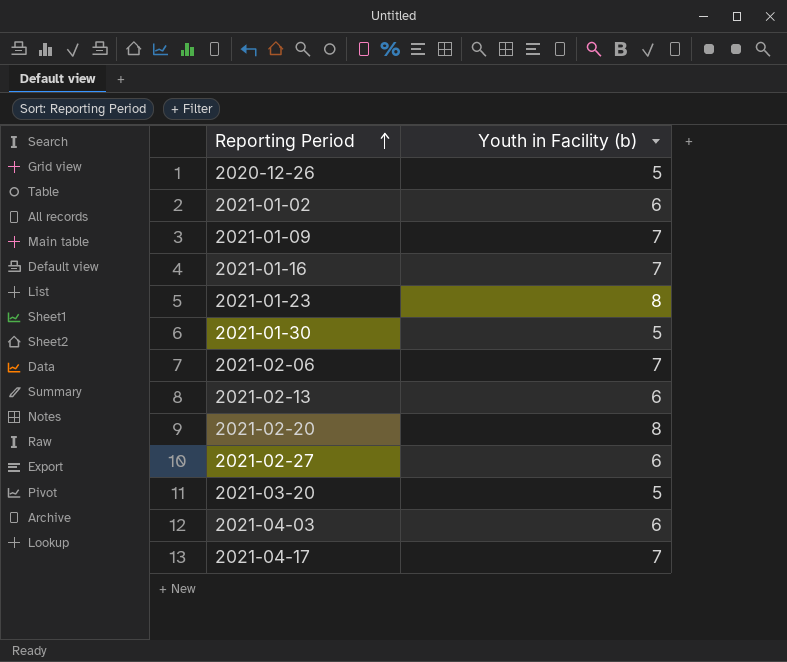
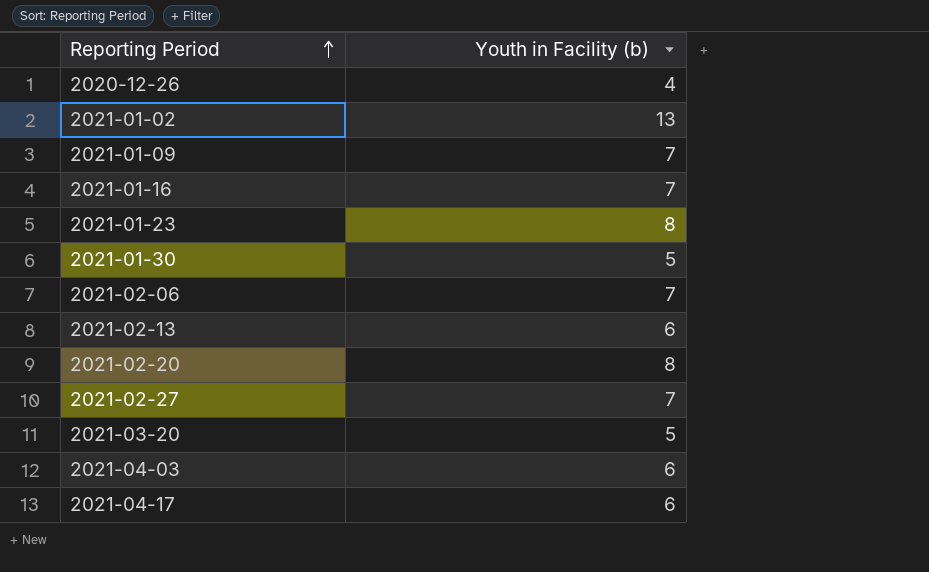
2020-12-26 | Youth in Facility (b): 5 -> 4
2021-01-02 | Youth in Facility (b): 6 -> 13
2021-02-27 | Youth in Facility (b): 6 -> 7
2021-04-17 | Youth in Facility (b): 7 -> 6

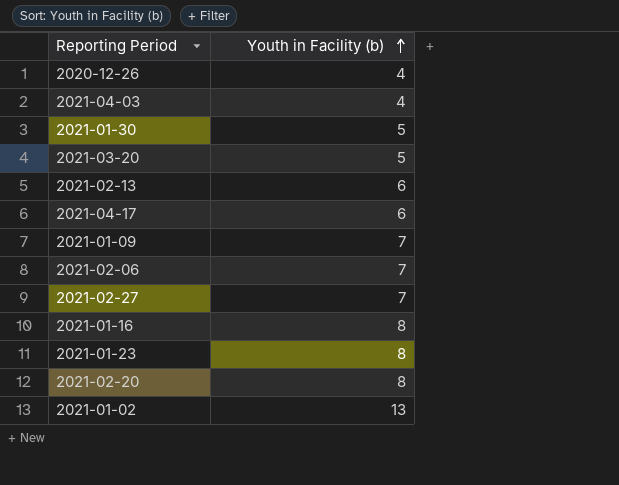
row order: Reporting Period ascending -> Youth in Facility (b) ascending
2021-04-03 | Youth in Facility (b): 6 -> 4
2021-01-16 | Youth in Facility (b): 7 -> 8

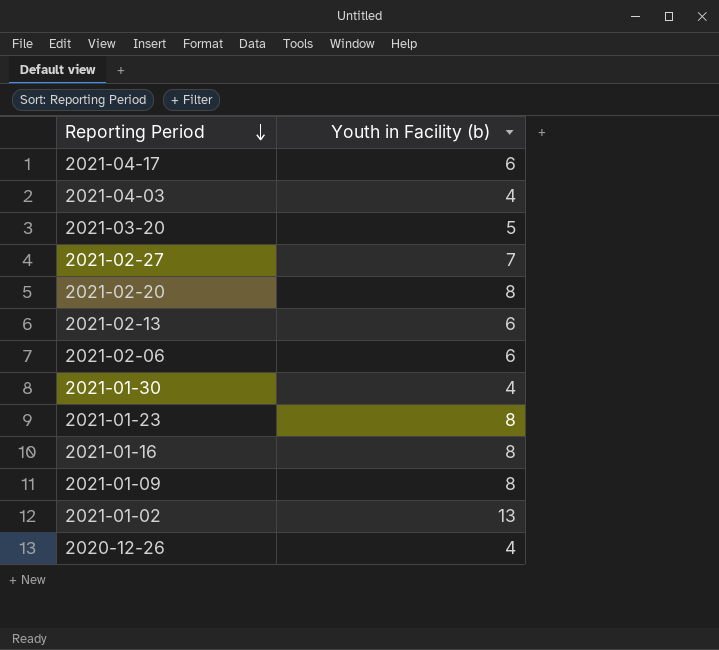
row order: Youth in Facility (b) ascending -> Reporting Period descending
2021-02-06 | Youth in Facility (b): 7 -> 6
2021-01-30 | Youth in Facility (b): 5 -> 4
2021-01-09 | Youth in Facility (b): 7 -> 8

